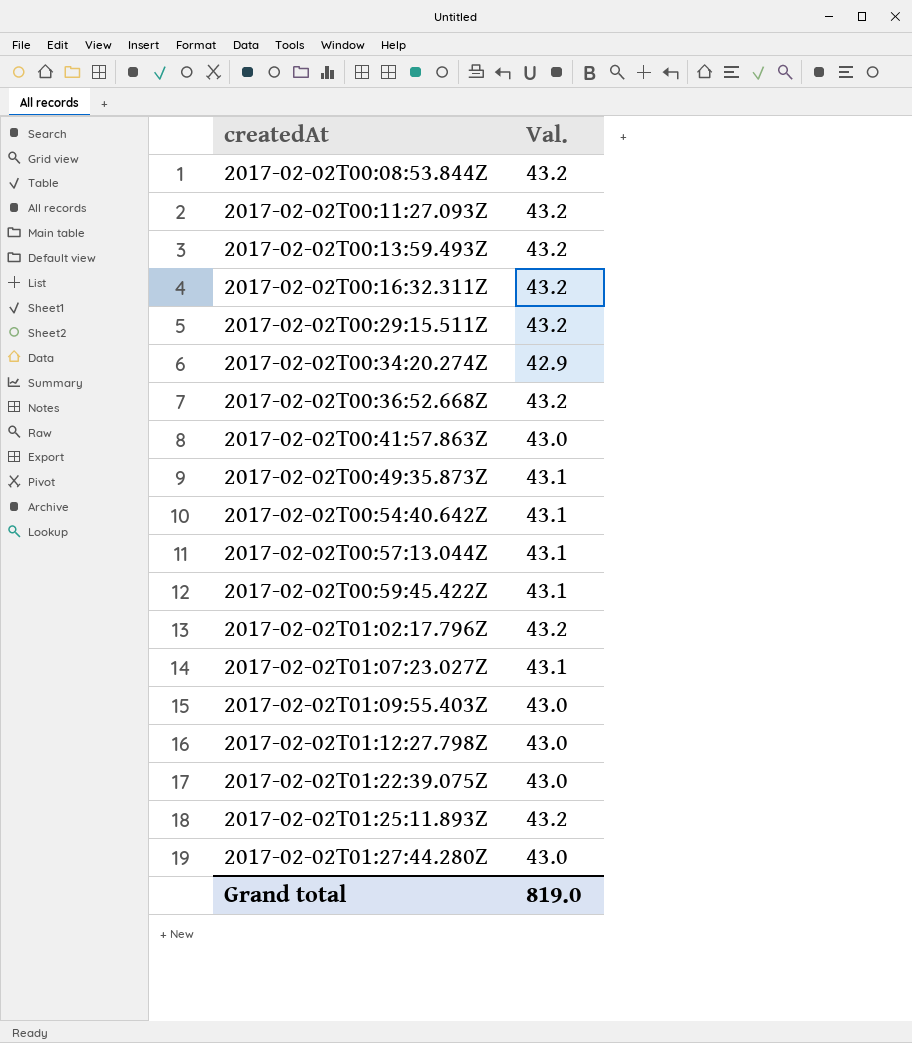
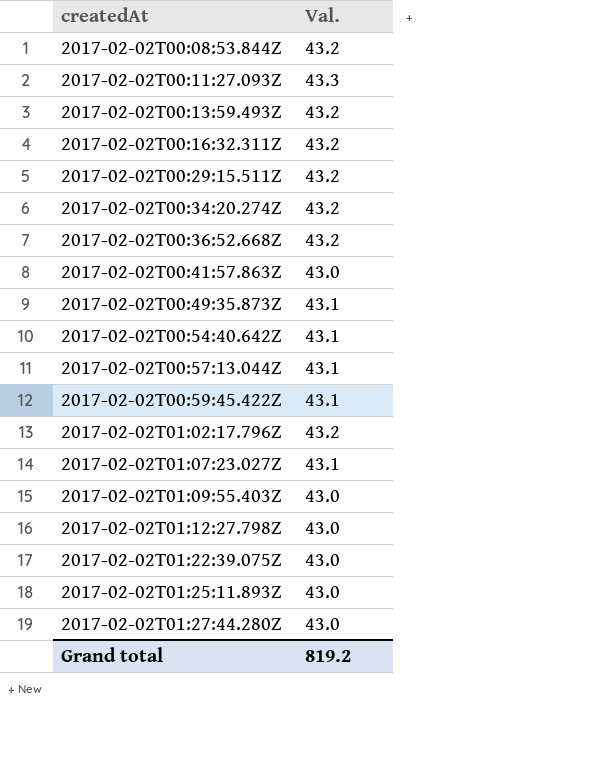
2017-02-02T00:11:27.093Z | Val.: 43.2 -> 43.3
2017-02-02T00:34:20.274Z | Val.: 42.9 -> 43.2
2017-02-02T01:25:11.893Z | Val.: 43.2 -> 43.0
Grand total | Val.: 819.0 -> 819.2

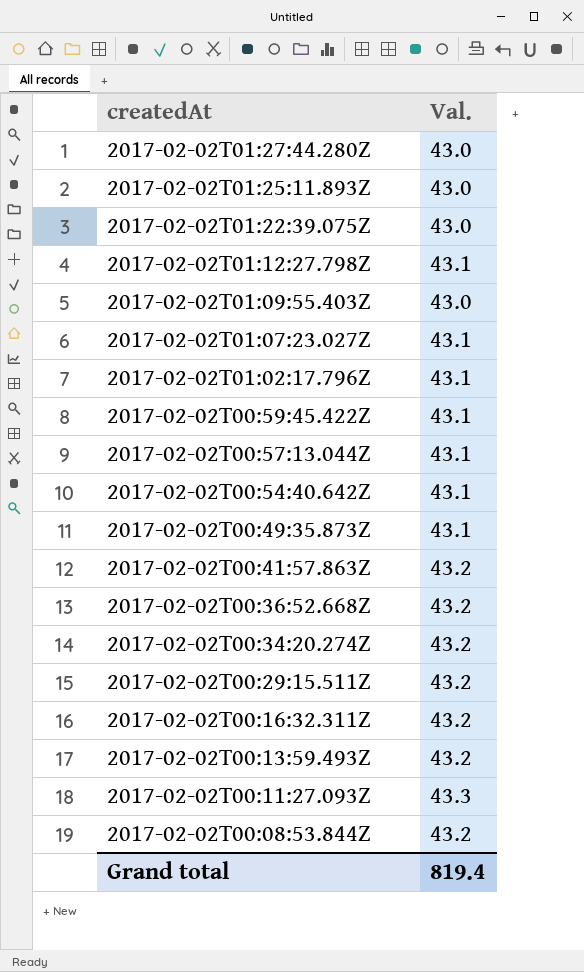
row order: createdAt ascending -> createdAt descending
2017-02-02T01:12:27.798Z | Val.: 43.0 -> 43.1
2017-02-02T01:02:17.796Z | Val.: 43.2 -> 43.1
2017-02-02T00:41:57.863Z | Val.: 43.0 -> 43.2
Grand total | Val.: 819.2 -> 819.4

